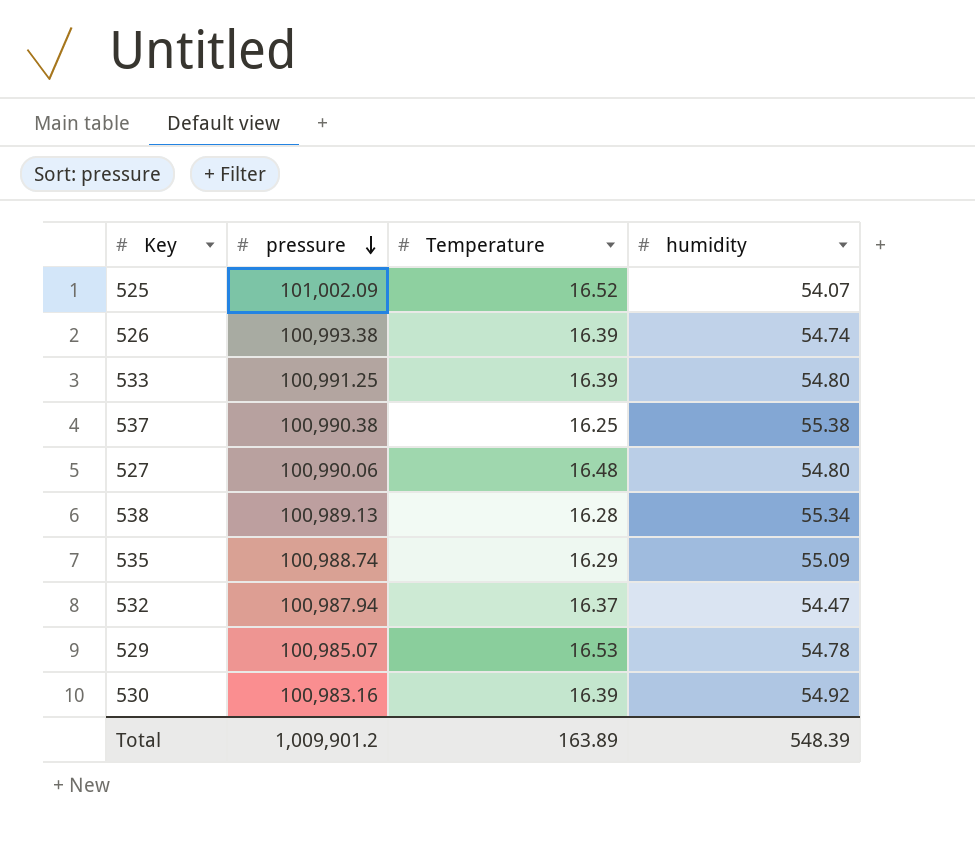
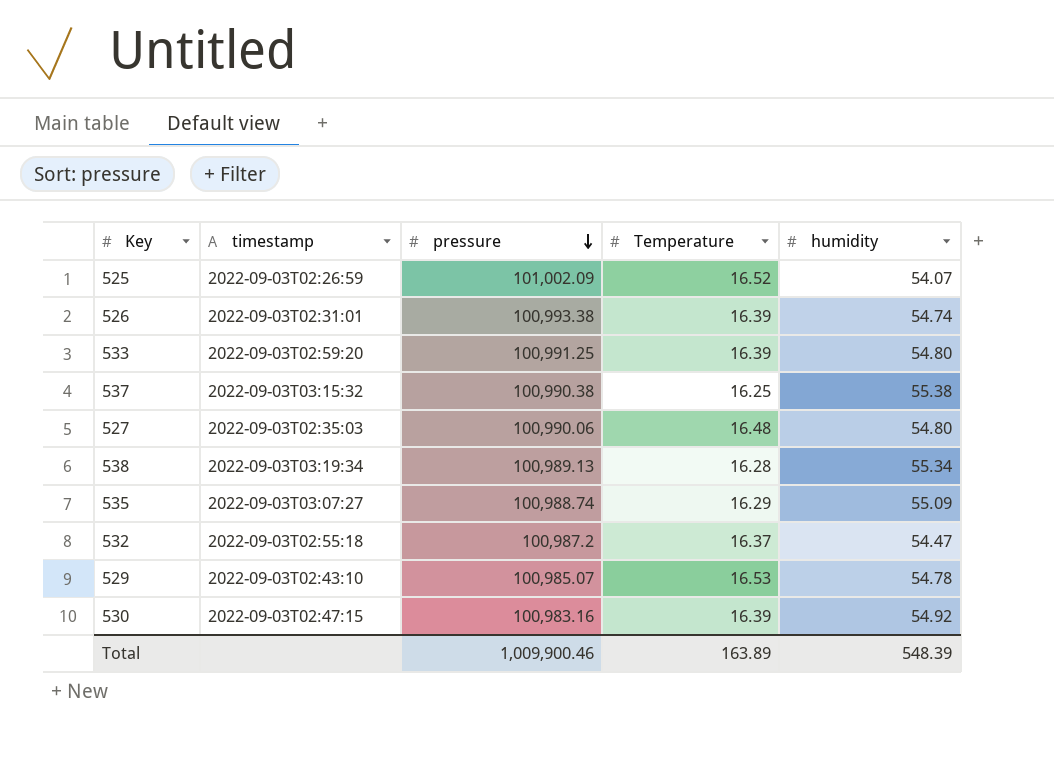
column timestamp | position: none -> 2
532 | pressure: 100,987.94 -> 100,987.2
Total | pressure: 1,009,901.2 -> 1,009,900.46

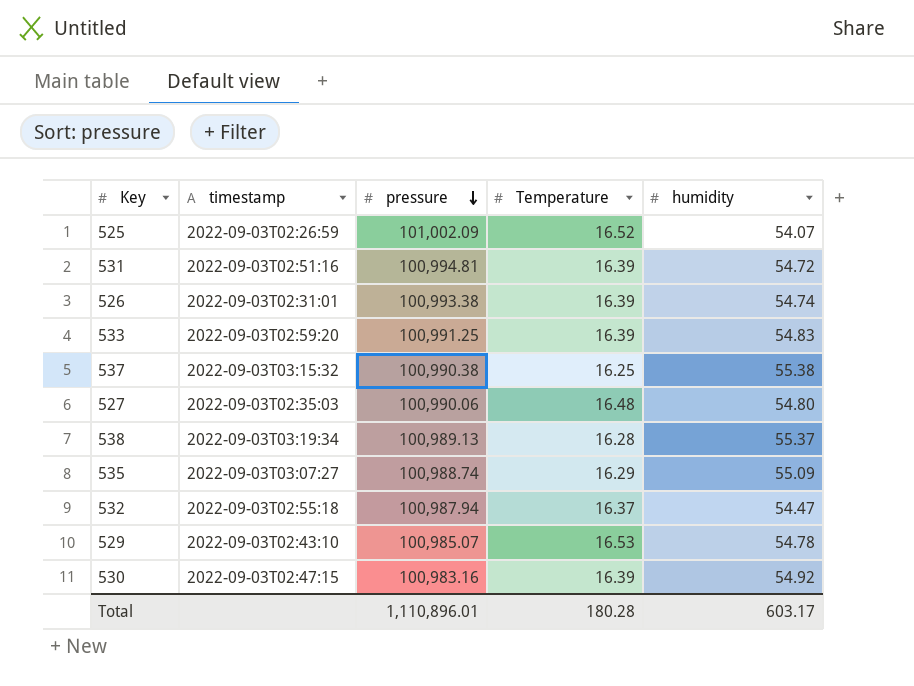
row 531: none -> 2022-09-03T02:51:16 | 100,994.81 | 16.39 | 54.72
533 | humidity: 54.80 -> 54.83
538 | humidity: 55.34 -> 55.37
532 | pressure: 100,987.2 -> 100,987.94
Total | pressure: 1,009,900.46 -> 1,110,896.01
Total | Temperature: 163.89 -> 180.28
Total | humidity: 548.39 -> 603.17

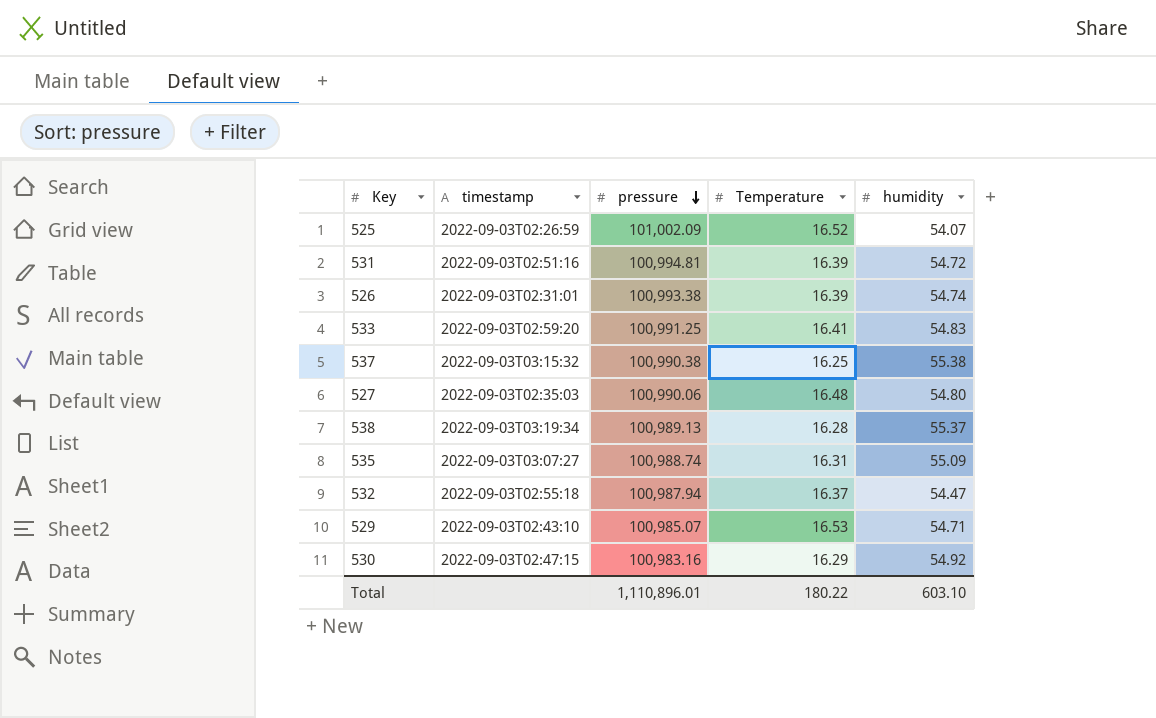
533 | Temperature: 16.39 -> 16.41
535 | Temperature: 16.29 -> 16.31
529 | humidity: 54.78 -> 54.71
530 | Temperature: 16.39 -> 16.29
Total | Temperature: 180.28 -> 180.22
Total | humidity: 603.17 -> 603.10

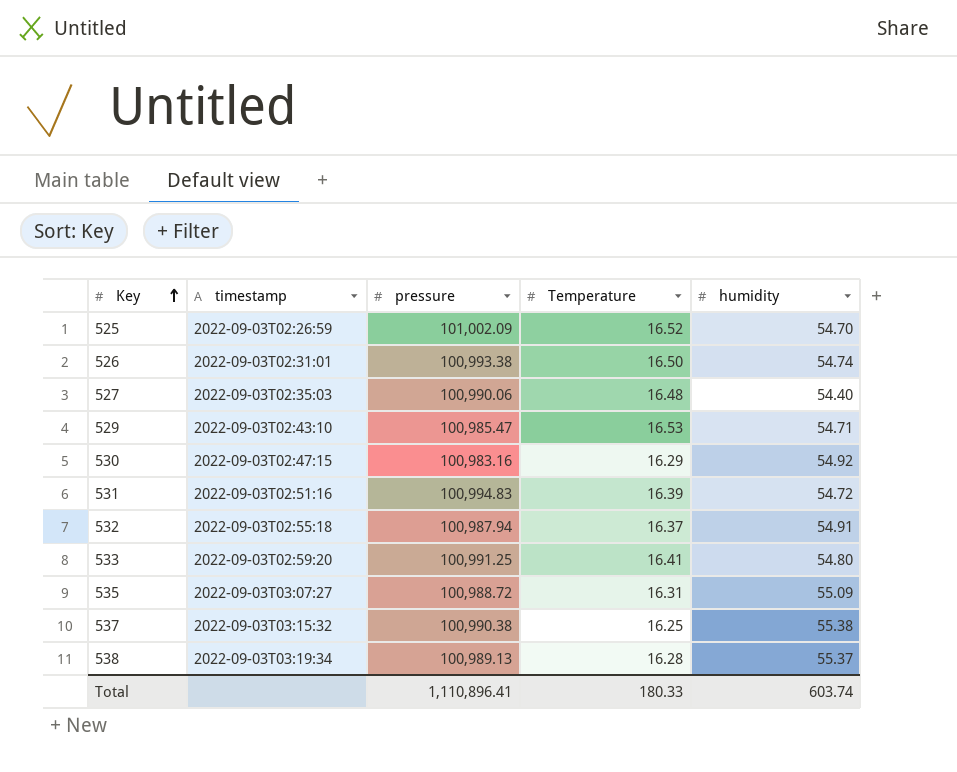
row order: pressure descending -> Key ascending
525 | humidity: 54.07 -> 54.70
526 | Temperature: 16.39 -> 16.50
527 | humidity: 54.80 -> 54.40
529 | pressure: 100,985.07 -> 100,985.47
531 | pressure: 100,994.81 -> 100,994.83
532 | humidity: 54.47 -> 54.91
533 | humidity: 54.83 -> 54.80
535 | pressure: 100,988.74 -> 100,988.72
Total | pressure: 1,110,896.01 -> 1,110,896.41
Total | Temperature: 180.22 -> 180.33
Total | humidity: 603.10 -> 603.74

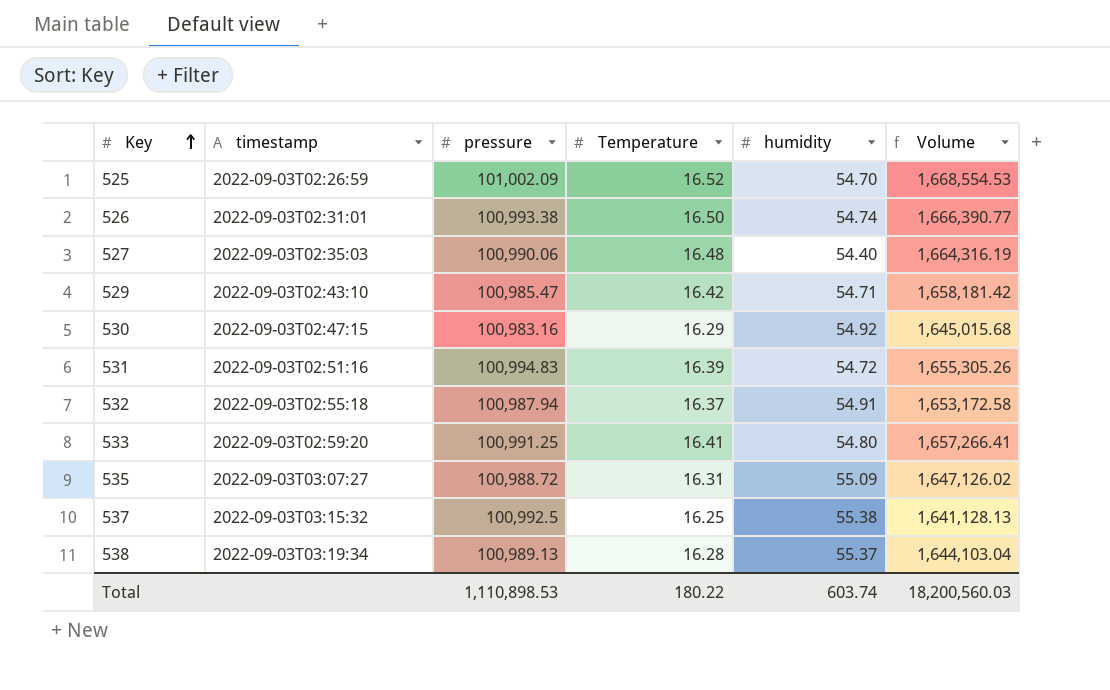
column Volume | formula: none -> [pressure] * [Temperature]
529 | Temperature: 16.53 -> 16.42
537 | pressure: 100,990.38 -> 100,992.5
Total | pressure: 1,110,896.41 -> 1,110,898.53
Total | Temperature: 180.33 -> 180.22

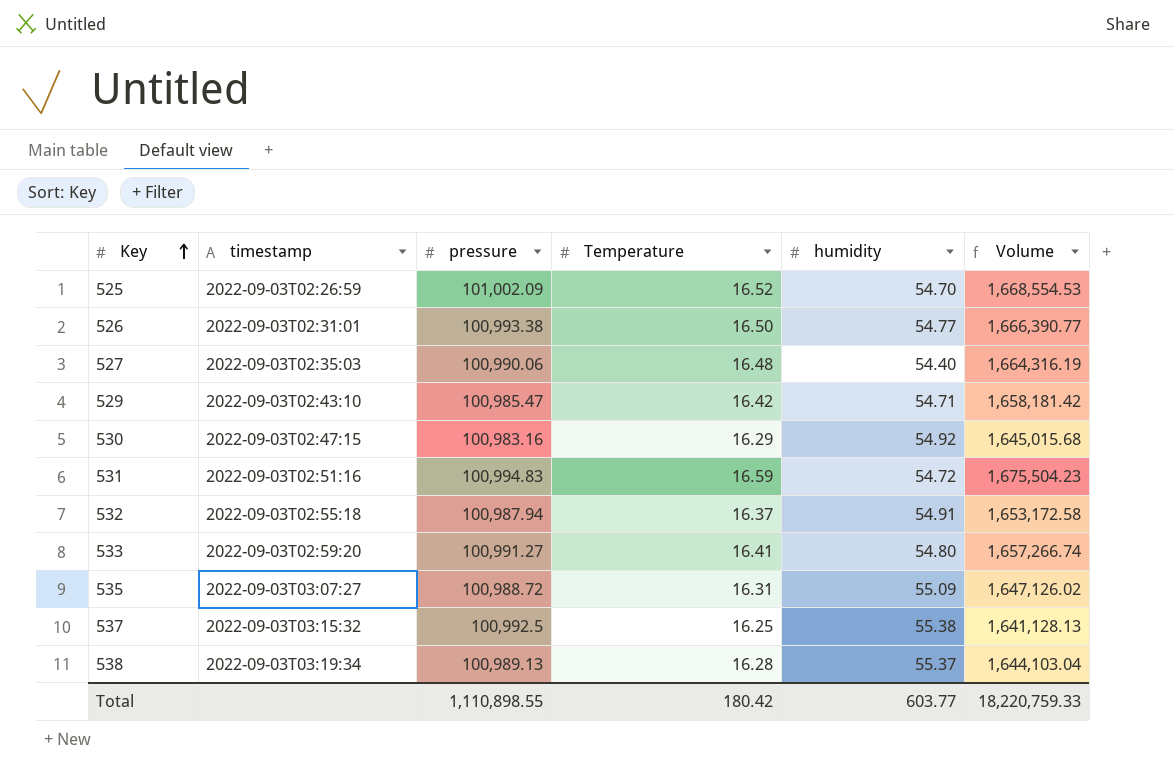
526 | humidity: 54.74 -> 54.77
531 | Temperature: 16.39 -> 16.59
531 | Volume: 1,655,305.26 -> 1,675,504.23
533 | pressure: 100,991.25 -> 100,991.27
533 | Volume: 1,657,266.41 -> 1,657,266.74
Total | pressure: 1,110,898.53 -> 1,110,898.55
Total | Temperature: 180.22 -> 180.42
Total | humidity: 603.74 -> 603.77
Total | Volume: 18,200,560.03 -> 18,220,759.33

